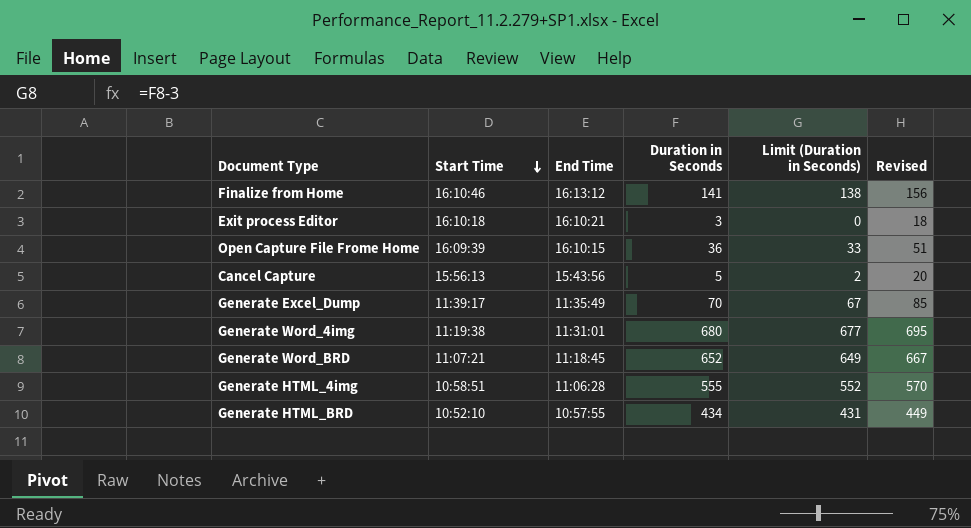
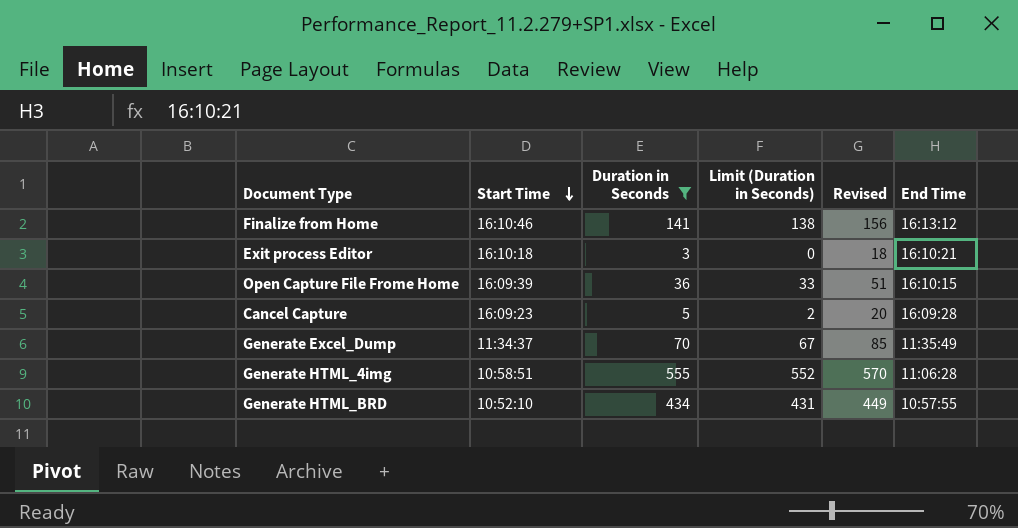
filter: none -> Duration in Seconds <= 555
column End Time | position: 3 -> 6
Cancel Capture | Start Time: 15:56:13 -> 16:09:23
Cancel Capture | End Time: 15:43:56 -> 16:09:28
Generate Excel_Dump | Start Time: 11:39:17 -> 11:34:37

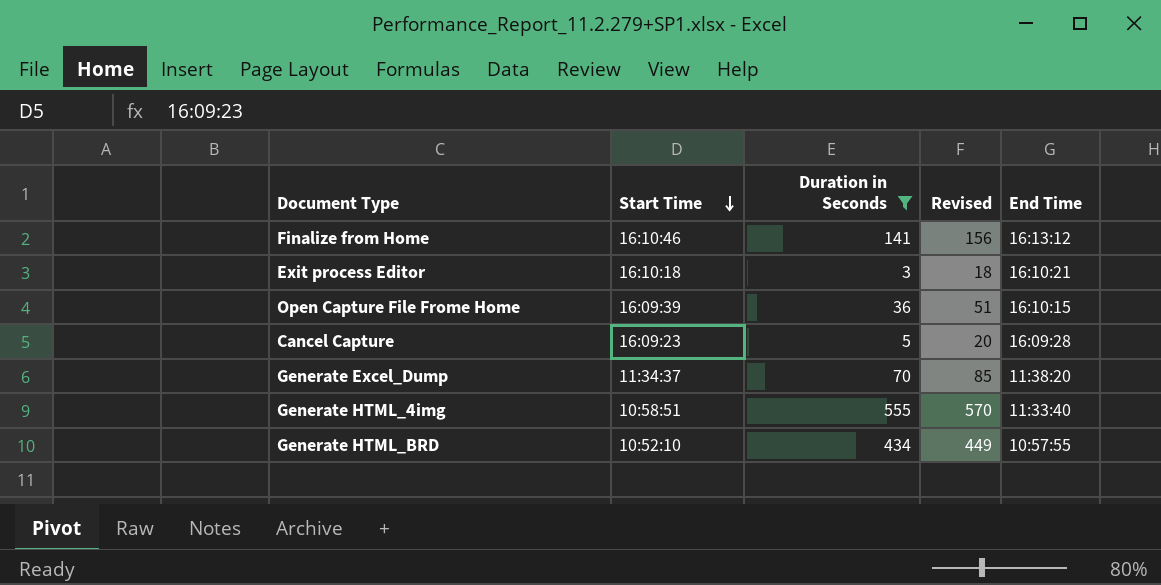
column Limit (Duration in Seconds) | formula: [Duration in Seconds] - 3 -> none
Generate Excel_Dump | End Time: 11:35:49 -> 11:38:20
Generate HTML_4img | End Time: 11:06:28 -> 11:33:40

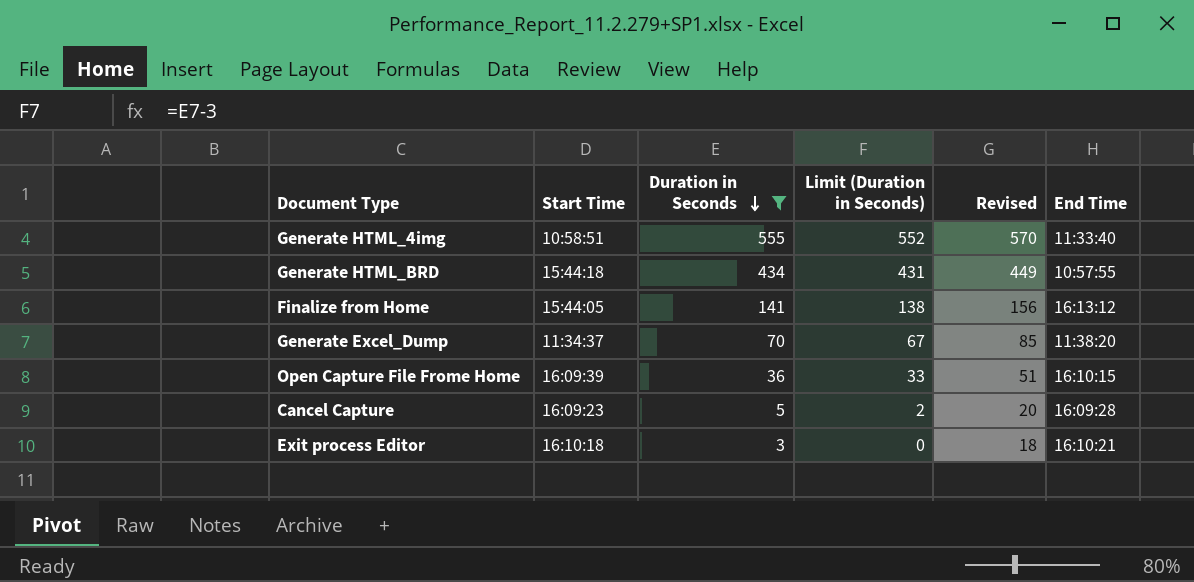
row order: Start Time descending -> Duration in Seconds descending
column Limit (Duration in Seconds) | formula: none -> [Duration in Seconds] - 3
Generate HTML_BRD | Start Time: 10:52:10 -> 15:44:18
Finalize from Home | Start Time: 16:10:46 -> 15:44:05

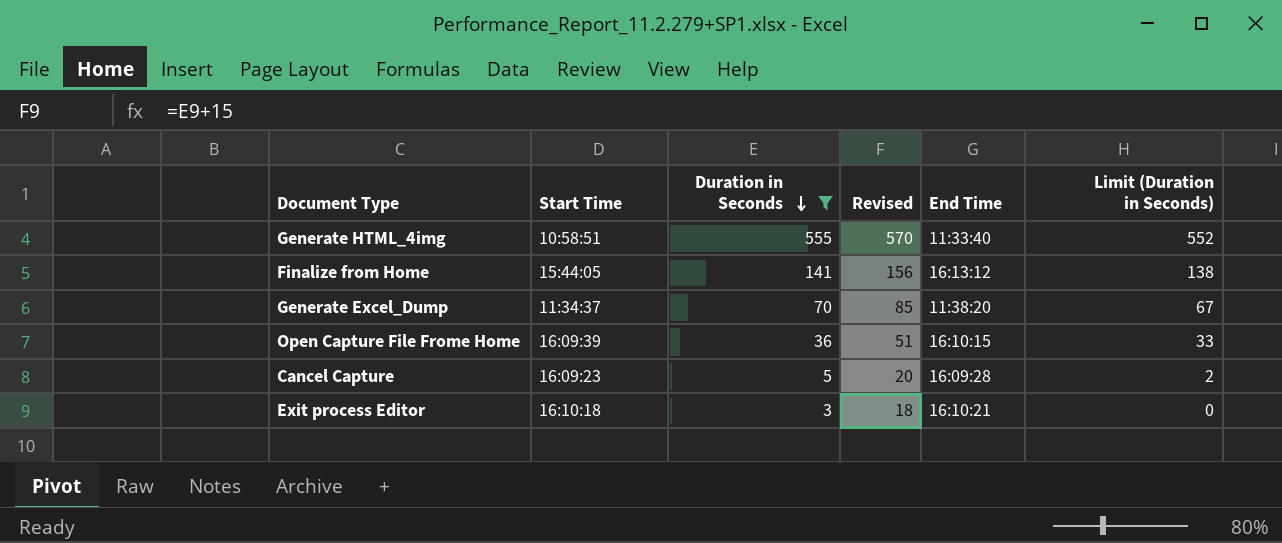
column Limit (Duration in Seconds) | position: 4 -> 6
row Generate HTML_BRD: 15:44:18 | 434 | 431 | 449 | 10:57:55 -> none

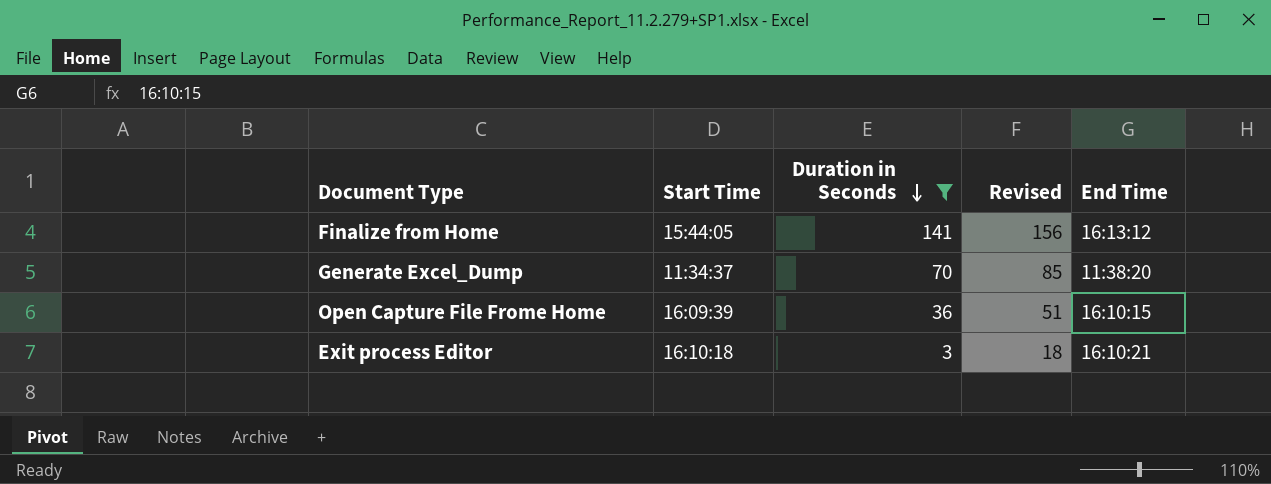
column Limit (Duration in Seconds) | formula: [Duration in Seconds] - 3 -> none
row Generate HTML_4img: 10:58:51 | 555 | 570 | 11:33:40 | 552 -> none
row Cancel Capture: 16:09:23 | 5 | 20 | 16:09:28 | 2 -> none

